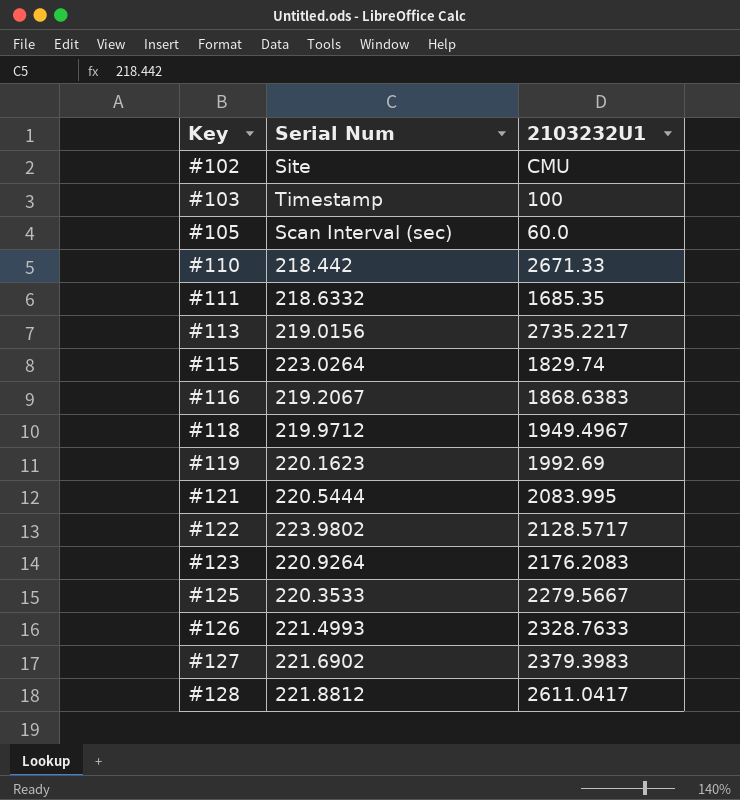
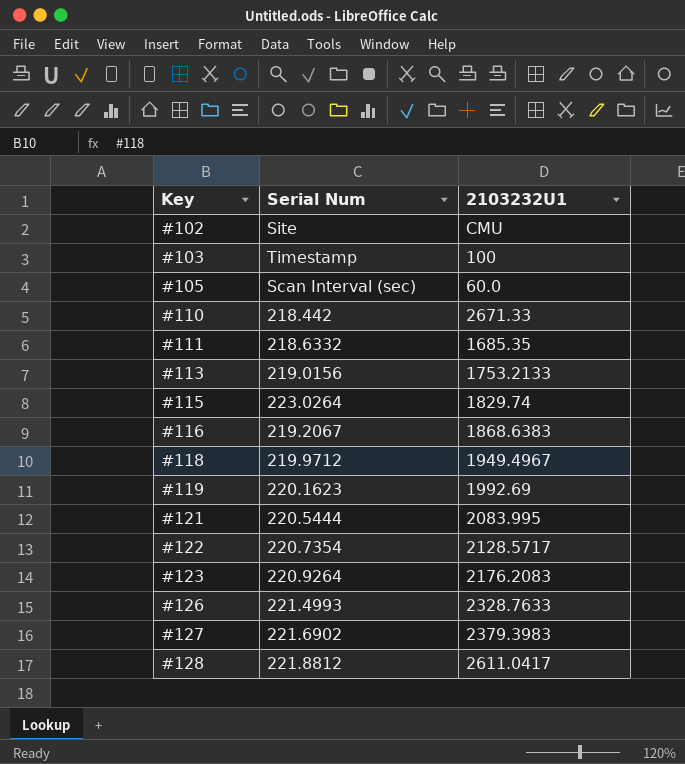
row #125: 220.3533 | 2279.5667 -> none
#113 | 2103232U1: 2735.2217 -> 1753.2133
#122 | Serial Num: 223.9802 -> 220.7354

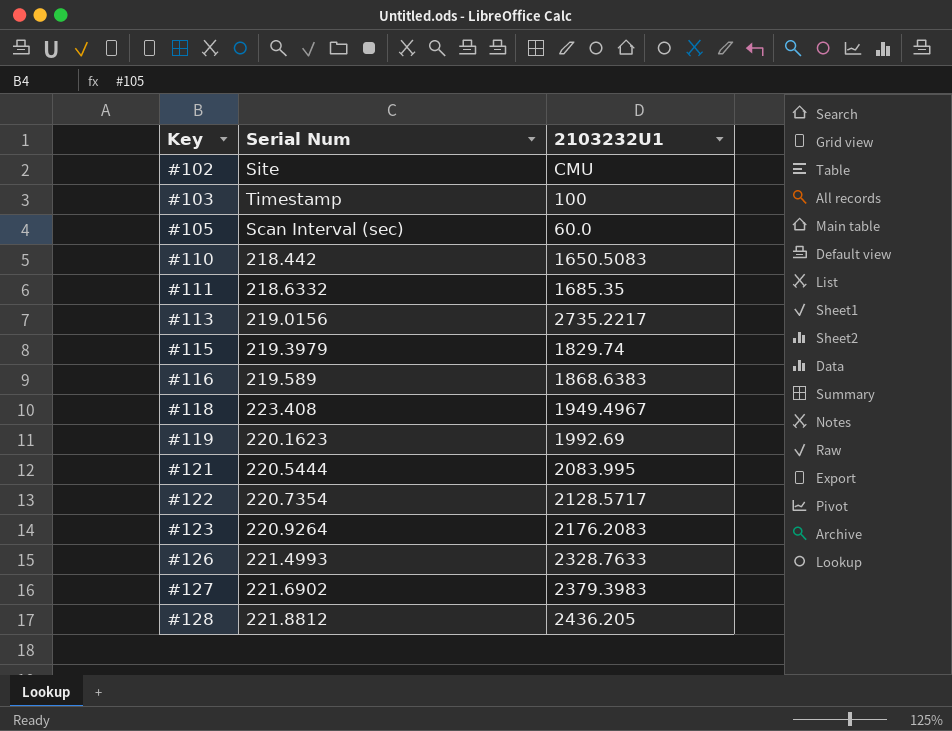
#110 | 2103232U1: 2671.33 -> 1650.5083
#113 | 2103232U1: 1753.2133 -> 2735.2217
#115 | Serial Num: 223.0264 -> 219.3979
#116 | Serial Num: 219.2067 -> 219.589
#118 | Serial Num: 219.9712 -> 223.408
#128 | 2103232U1: 2611.0417 -> 2436.205

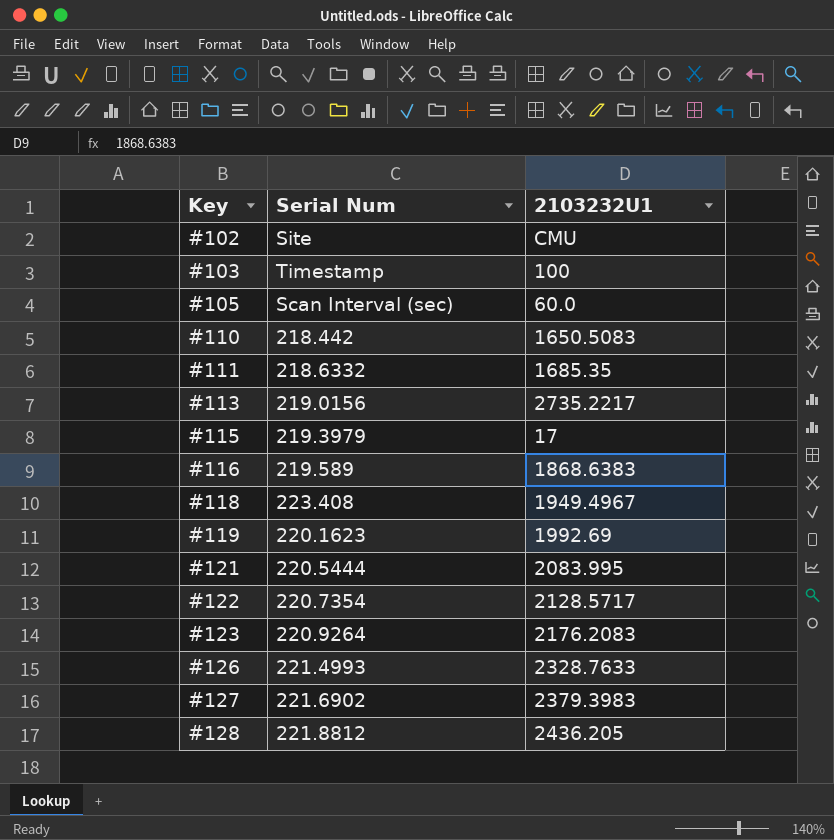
#115 | 2103232U1: 1829.74 -> 17

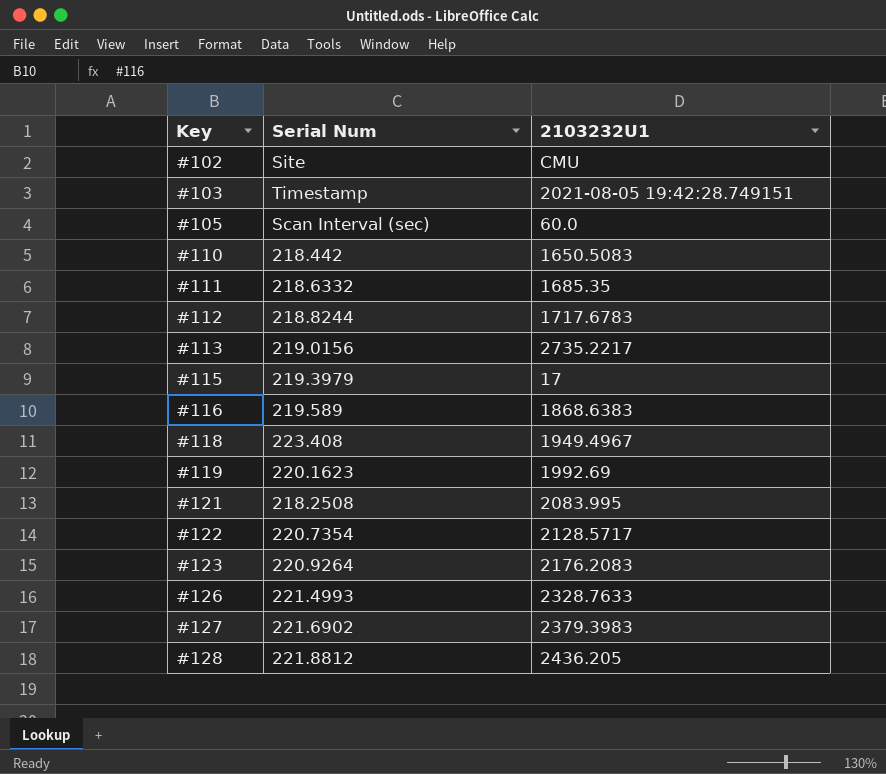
#103 | 2103232U1: 100 -> 2021-08-05 19:42:28.749151
row #112: none -> 218.8244 | 1717.6783
#121 | Serial Num: 220.5444 -> 218.2508

